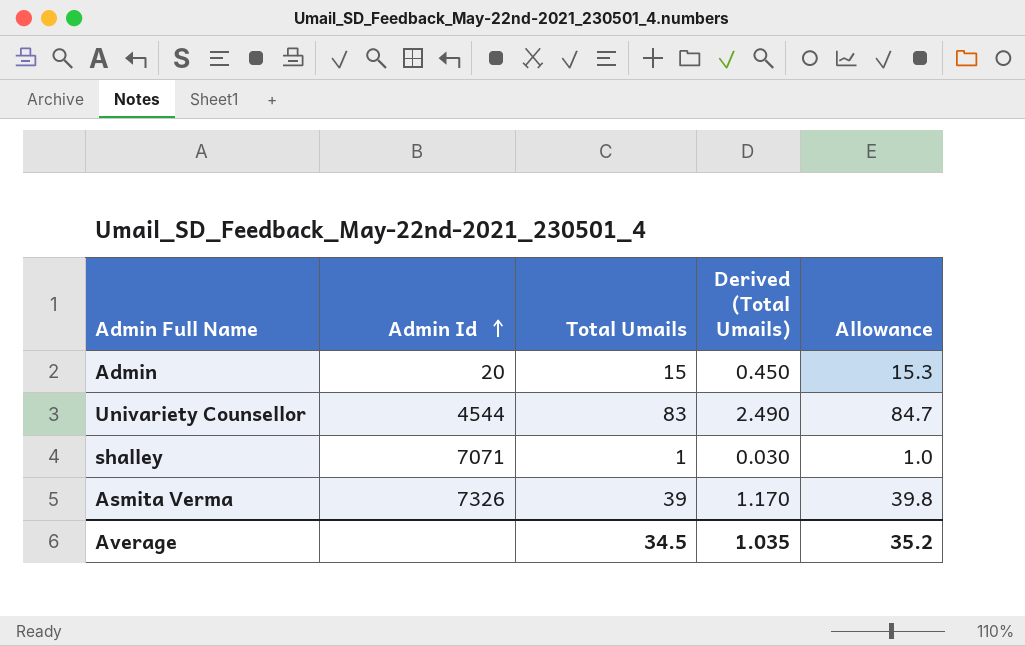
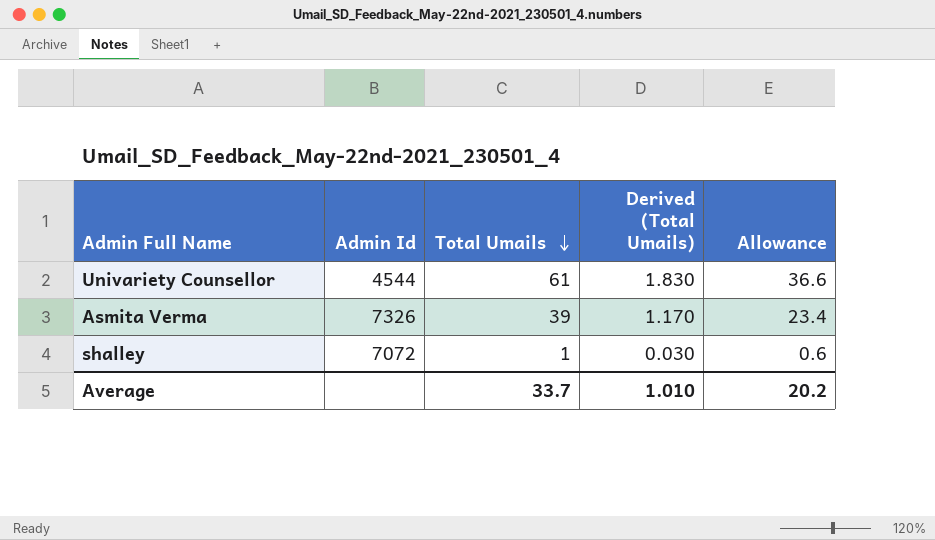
row order: Admin Id ascending -> Total Umails descending
column Allowance | formula: [Total Umails] * 1.02 -> [Total Umails] * 0.6
row Admin: 20 | 15 | 0.450 | 15.3 -> none
Univariety Counsellor | Total Umails: 83 -> 61
Univariety Counsellor | Derived (Total Umails): 2.490 -> 1.830
shalley | Admin Id: 7071 -> 7072
Average | Total Umails: 34.5 -> 33.7
Average | Derived (Total Umails): 1.035 -> 1.010
Average | Allowance: 35.2 -> 20.2

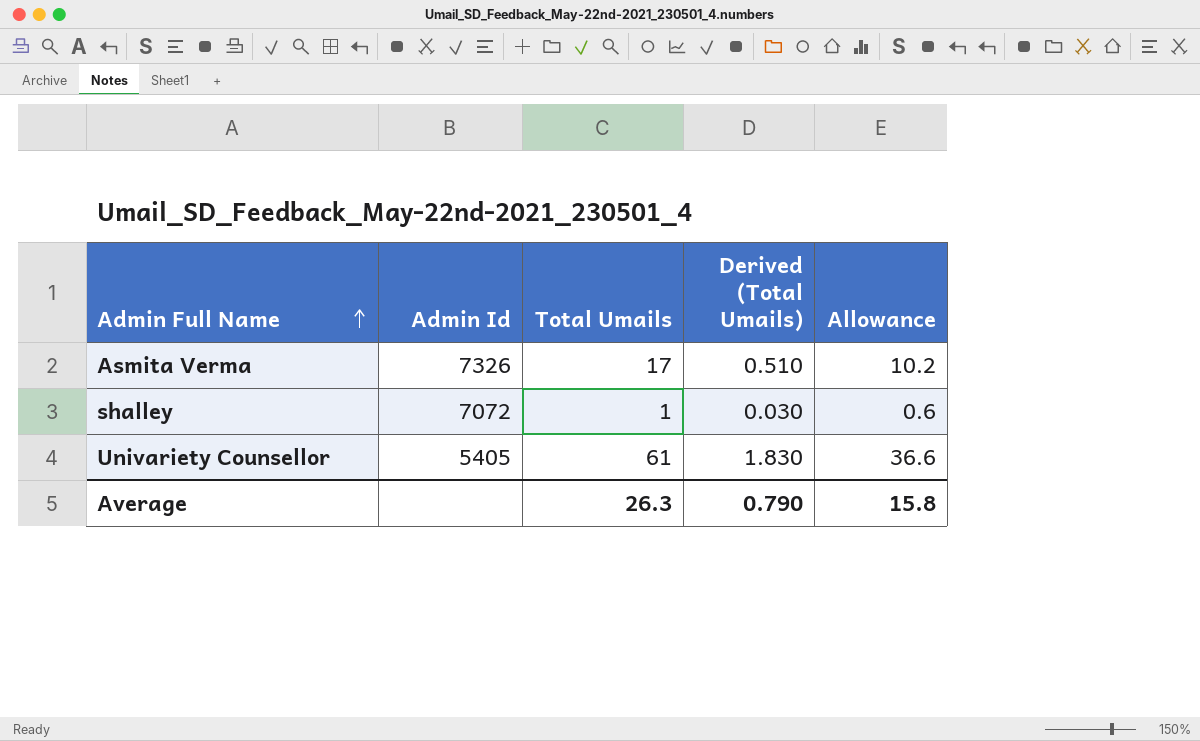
row order: Total Umails descending -> Admin Full Name ascending
Asmita Verma | Total Umails: 39 -> 17
Asmita Verma | Derived (Total Umails): 1.170 -> 0.510
Asmita Verma | Allowance: 23.4 -> 10.2
Univariety Counsellor | Admin Id: 4544 -> 5405
Average | Total Umails: 33.7 -> 26.3
Average | Derived (Total Umails): 1.010 -> 0.790
Average | Allowance: 20.2 -> 15.8

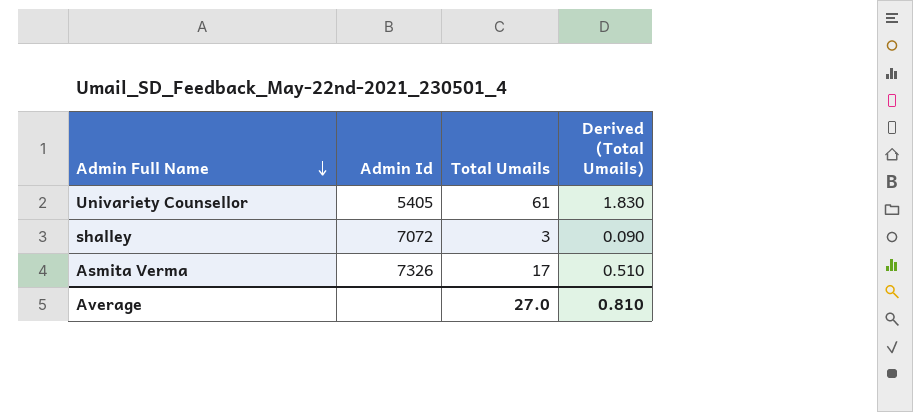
row order: Admin Full Name ascending -> Admin Full Name descending
column Allowance | formula: [Total Umails] * 0.6 -> none
shalley | Total Umails: 1 -> 3
shalley | Derived (Total Umails): 0.030 -> 0.090
Average | Total Umails: 26.3 -> 27.0
Average | Derived (Total Umails): 0.790 -> 0.810

